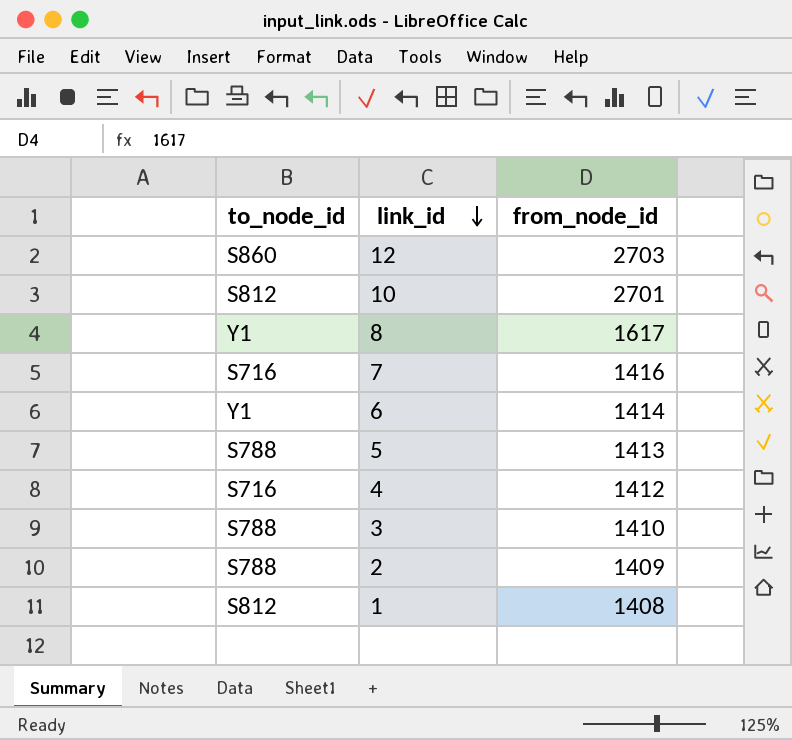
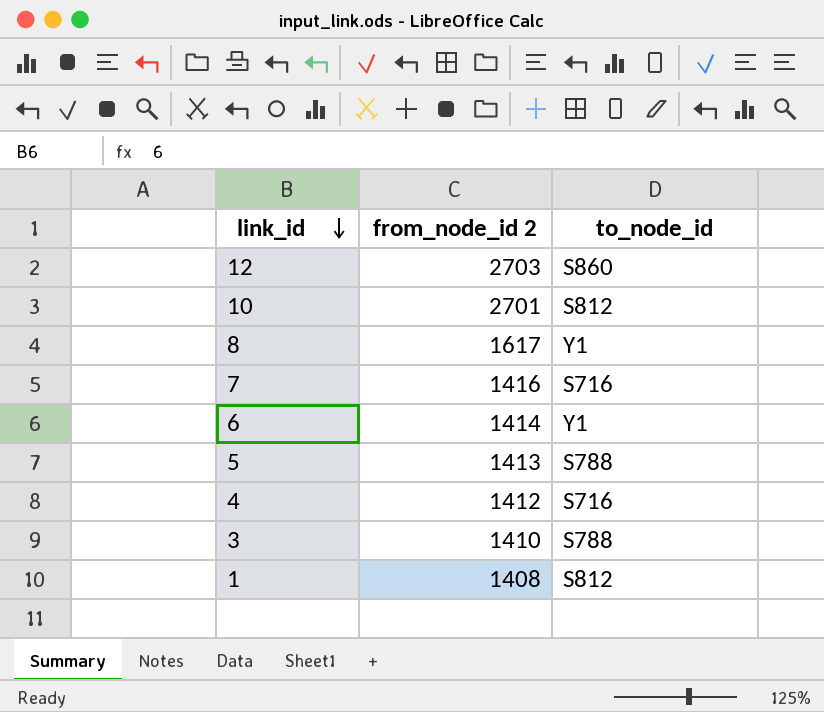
column name: from_node_id -> from_node_id 2
column to_node_id | position: 1 -> 3
row 2: S788 | 1409 -> none

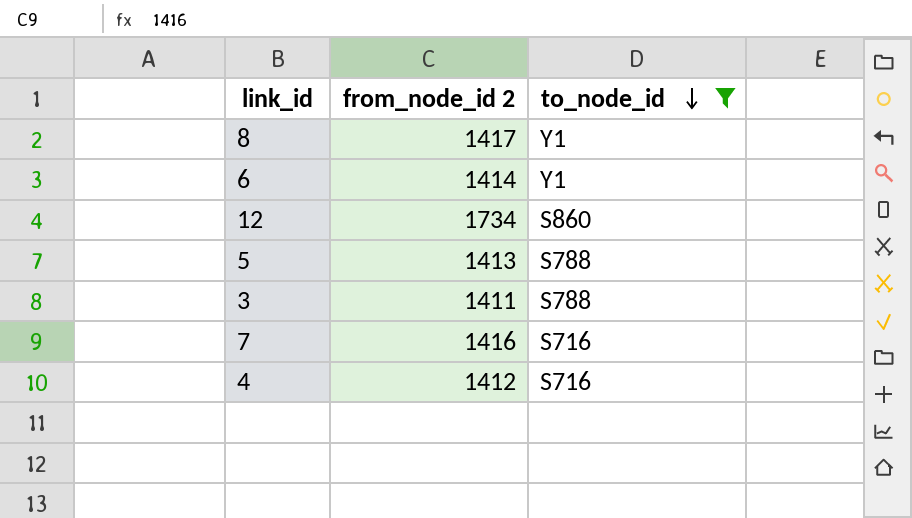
filter: none -> to_node_id != S812
row order: link_id descending -> to_node_id descending
8 | from_node_id 2: 1617 -> 1417
12 | from_node_id 2: 2703 -> 1734
3 | from_node_id 2: 1410 -> 1411

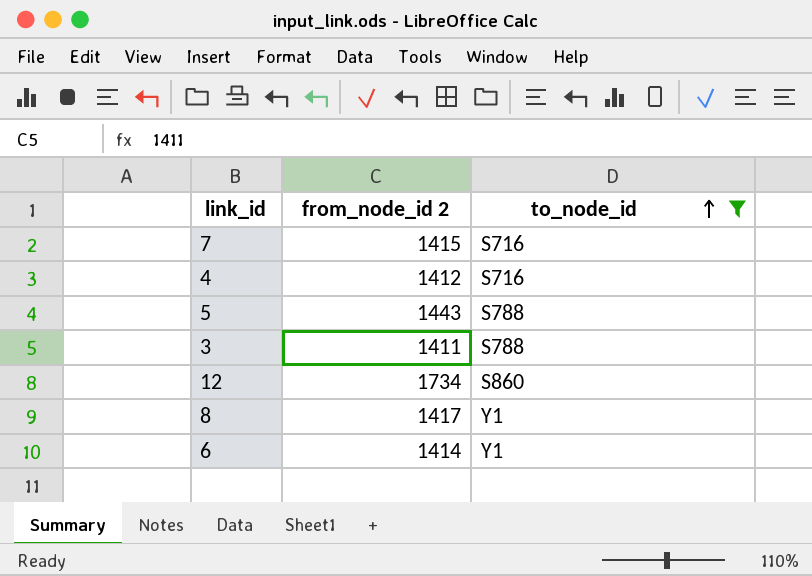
row order: to_node_id descending -> to_node_id ascending
7 | from_node_id 2: 1416 -> 1415
5 | from_node_id 2: 1413 -> 1443

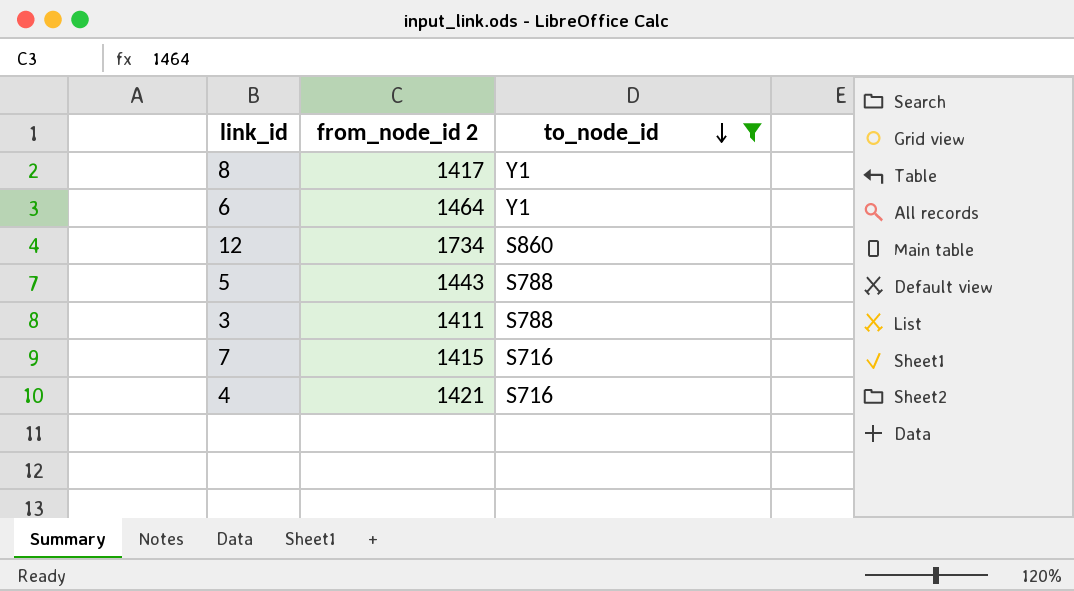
row order: to_node_id ascending -> to_node_id descending
6 | from_node_id 2: 1414 -> 1464
4 | from_node_id 2: 1412 -> 1421

